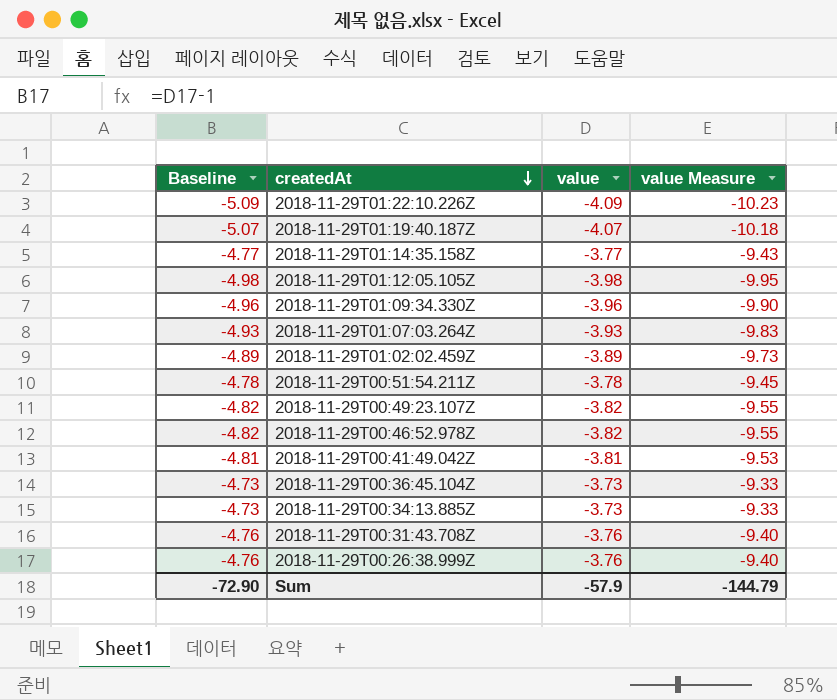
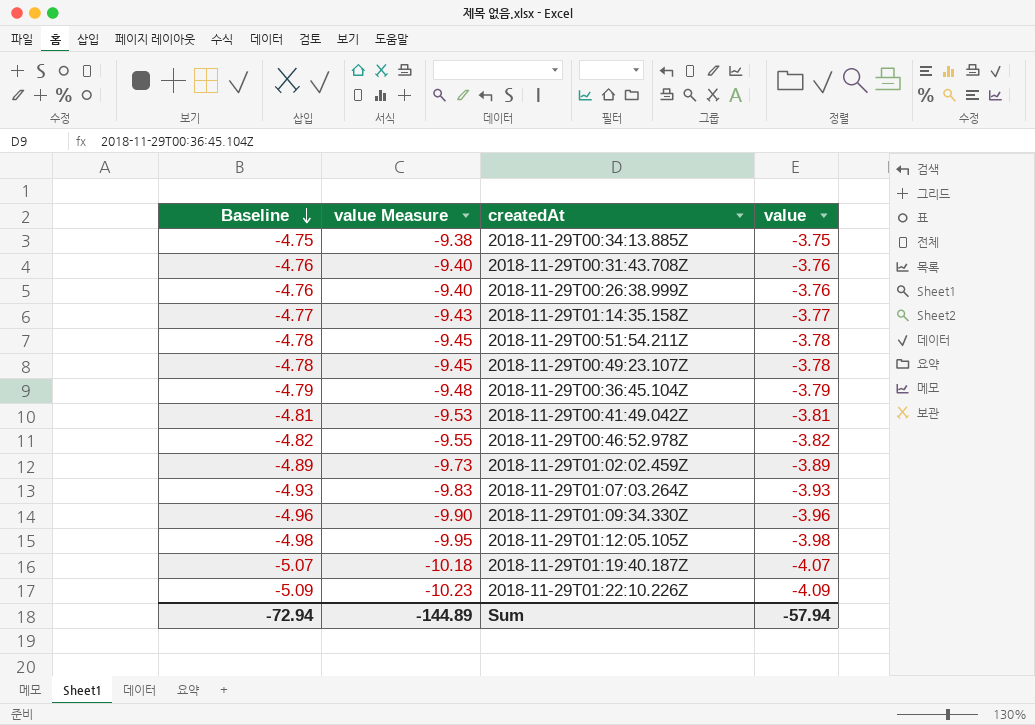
row order: createdAt descending -> Baseline descending
column value Measure | position: 4 -> 2
2018-11-29T00:34:13.885Z | Baseline: -4.73 -> -4.75
2018-11-29T00:34:13.885Z | value Measure: -9.33 -> -9.38
2018-11-29T00:34:13.885Z | value: -3.73 -> -3.75
2018-11-29T00:49:23.107Z | Baseline: -4.82 -> -4.78
2018-11-29T00:49:23.107Z | value Measure: -9.55 -> -9.45
2018-11-29T00:49:23.107Z | value: -3.82 -> -3.78
2018-11-29T00:36:45.104Z | Baseline: -4.73 -> -4.79
2018-11-29T00:36:45.104Z | value Measure: -9.33 -> -9.48
2018-11-29T00:36:45.104Z | value: -3.73 -> -3.79
Sum | Baseline: -72.90 -> -72.94
Sum | value Measure: -144.79 -> -144.89
Sum | value: -57.9 -> -57.94

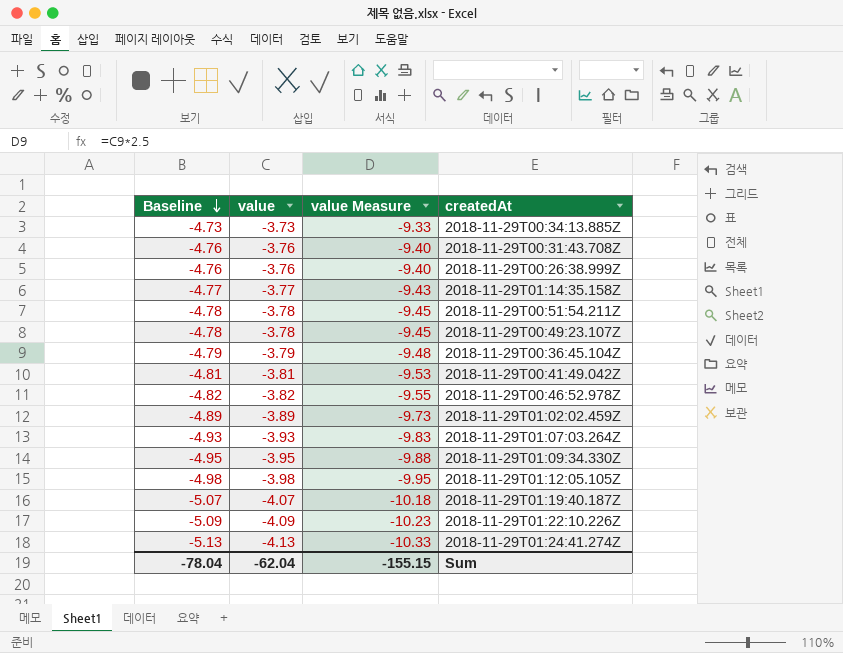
column value | position: 4 -> 2
2018-11-29T00:34:13.885Z | Baseline: -4.75 -> -4.73
2018-11-29T00:34:13.885Z | value: -3.75 -> -3.73
2018-11-29T00:34:13.885Z | value Measure: -9.38 -> -9.33
2018-11-29T01:09:34.330Z | Baseline: -4.96 -> -4.95
2018-11-29T01:09:34.330Z | value: -3.96 -> -3.95
2018-11-29T01:09:34.330Z | value Measure: -9.90 -> -9.88
row 2018-11-29T01:24:41.274Z: none -> -5.13 | -4.13 | -10.33
Sum | Baseline: -72.94 -> -78.04
Sum | value: -57.94 -> -62.04
Sum | value Measure: -144.89 -> -155.15

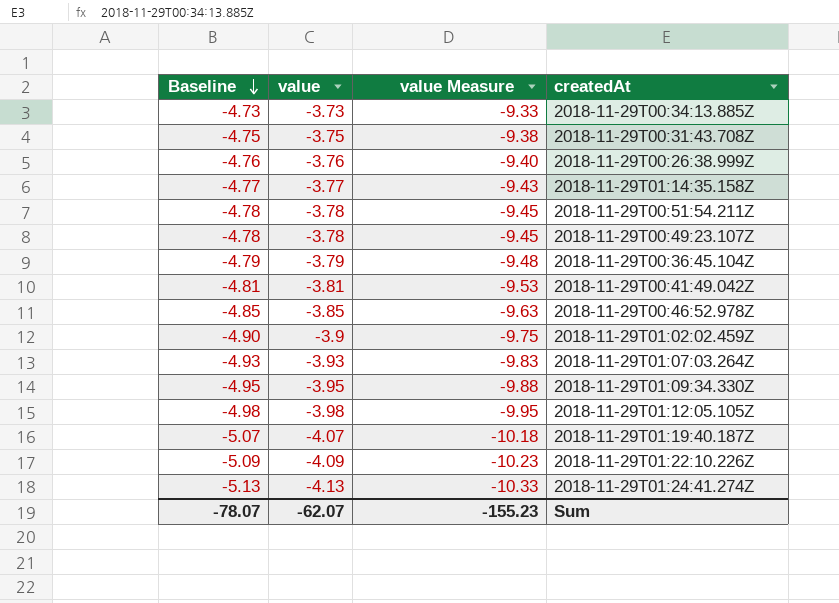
2018-11-29T00:31:43.708Z | Baseline: -4.76 -> -4.75
2018-11-29T00:31:43.708Z | value: -3.76 -> -3.75
2018-11-29T00:31:43.708Z | value Measure: -9.40 -> -9.38
2018-11-29T00:46:52.978Z | Baseline: -4.82 -> -4.85
2018-11-29T00:46:52.978Z | value: -3.82 -> -3.85
2018-11-29T00:46:52.978Z | value Measure: -9.55 -> -9.63
2018-11-29T01:02:02.459Z | Baseline: -4.89 -> -4.90
2018-11-29T01:02:02.459Z | value: -3.89 -> -3.9
2018-11-29T01:02:02.459Z | value Measure: -9.73 -> -9.75
Sum | Baseline: -78.04 -> -78.07
Sum | value: -62.04 -> -62.07
Sum | value Measure: -155.15 -> -155.23

